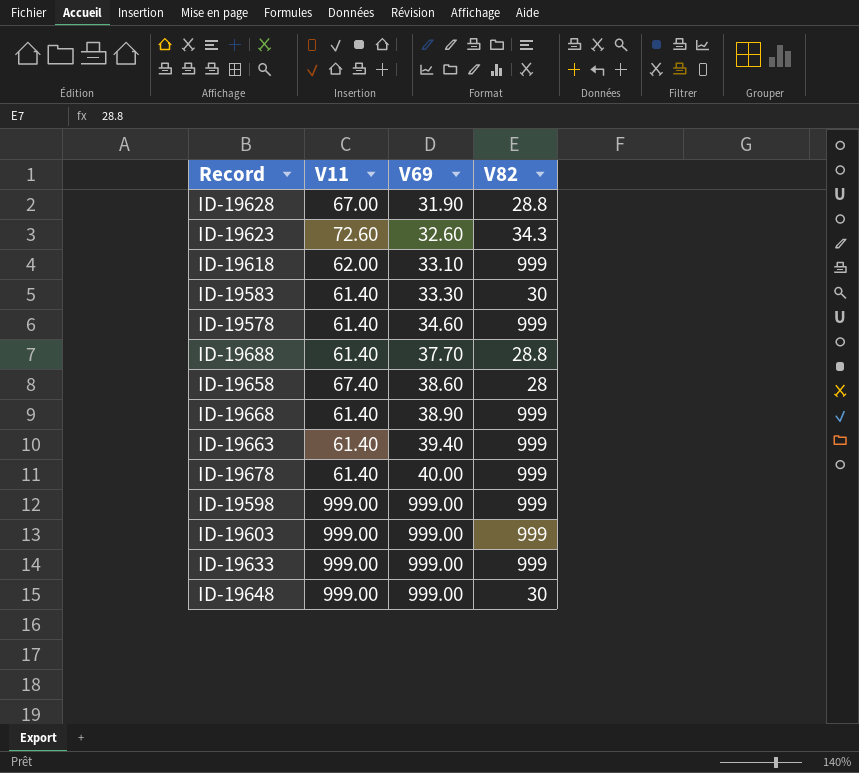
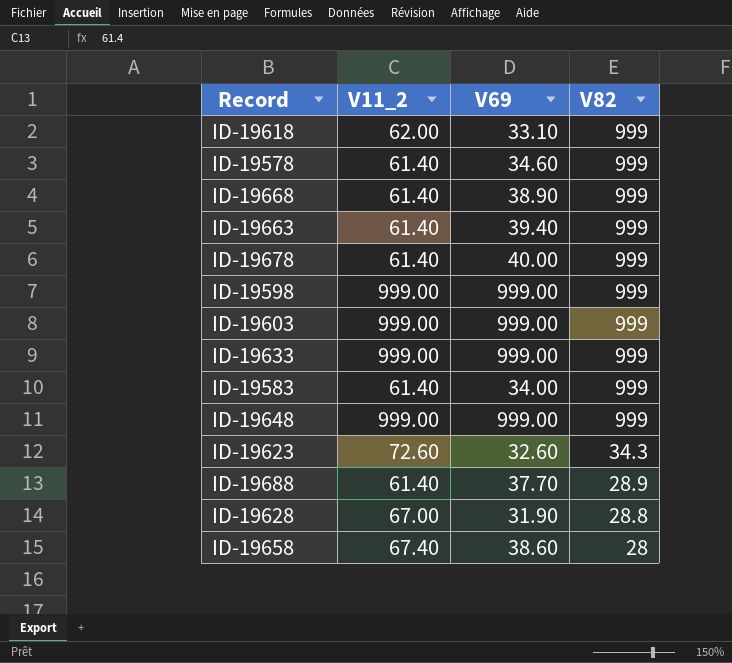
row order: V69 ascending -> V82 descending
column name: V11 -> V11_2
ID-19583 | V69: 33.30 -> 34.00
ID-19583 | V82: 30 -> 999
ID-19648 | V82: 30 -> 999
ID-19688 | V82: 28.8 -> 28.9

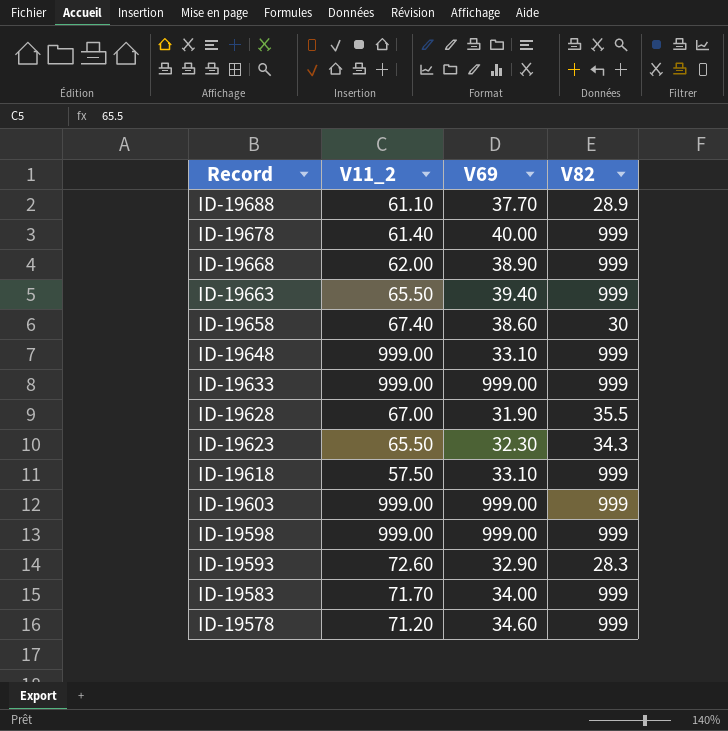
row order: V82 descending -> Record descending
ID-19688 | V11_2: 61.40 -> 61.10
ID-19668 | V11_2: 61.40 -> 62.00
ID-19663 | V11_2: 61.40 -> 65.50
ID-19658 | V82: 28 -> 30
ID-19648 | V69: 999.00 -> 33.10
ID-19628 | V82: 28.8 -> 35.5
ID-19623 | V11_2: 72.60 -> 65.50
ID-19623 | V69: 32.60 -> 32.30
ID-19618 | V11_2: 62.00 -> 57.50
row ID-19593: none -> 72.60 | 32.90 | 28.3
ID-19583 | V11_2: 61.40 -> 71.70
ID-19578 | V11_2: 61.40 -> 71.20

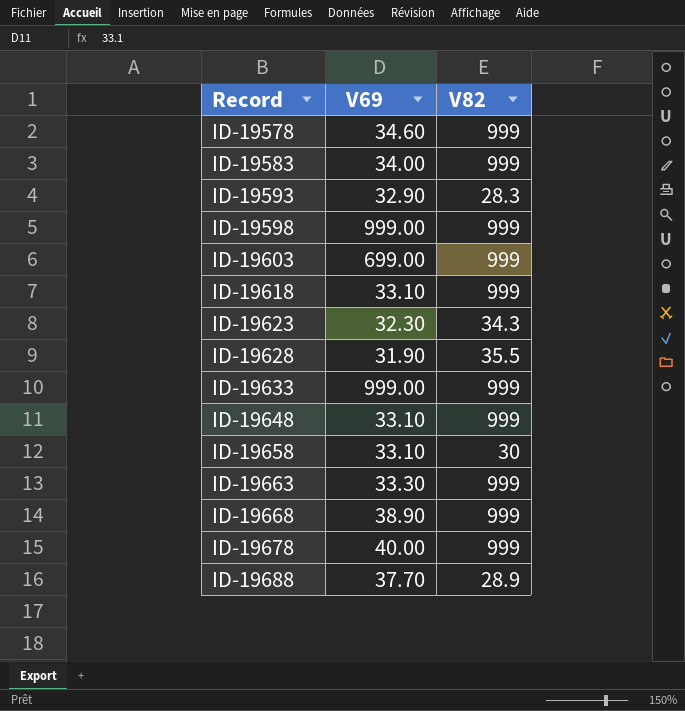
row order: Record descending -> Record ascending
column V11_2 | position: 2 -> none
ID-19603 | V69: 999.00 -> 699.00
ID-19658 | V69: 38.60 -> 33.10
ID-19663 | V69: 39.40 -> 33.30

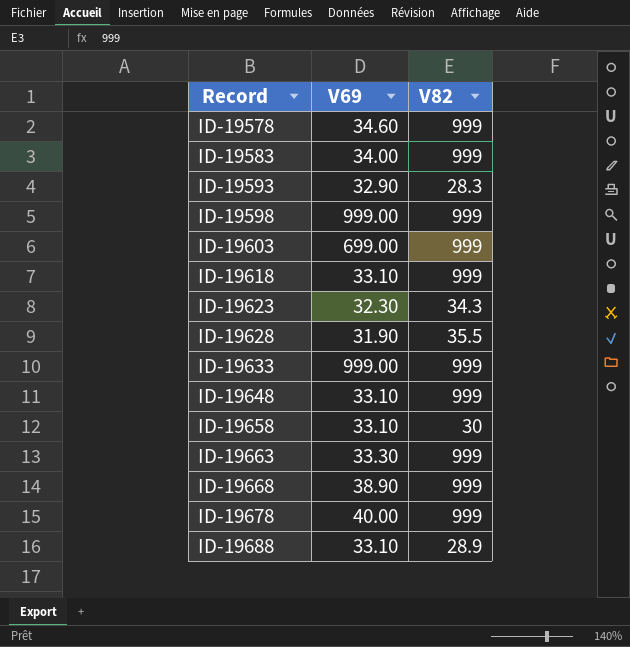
ID-19688 | V69: 37.70 -> 33.10

